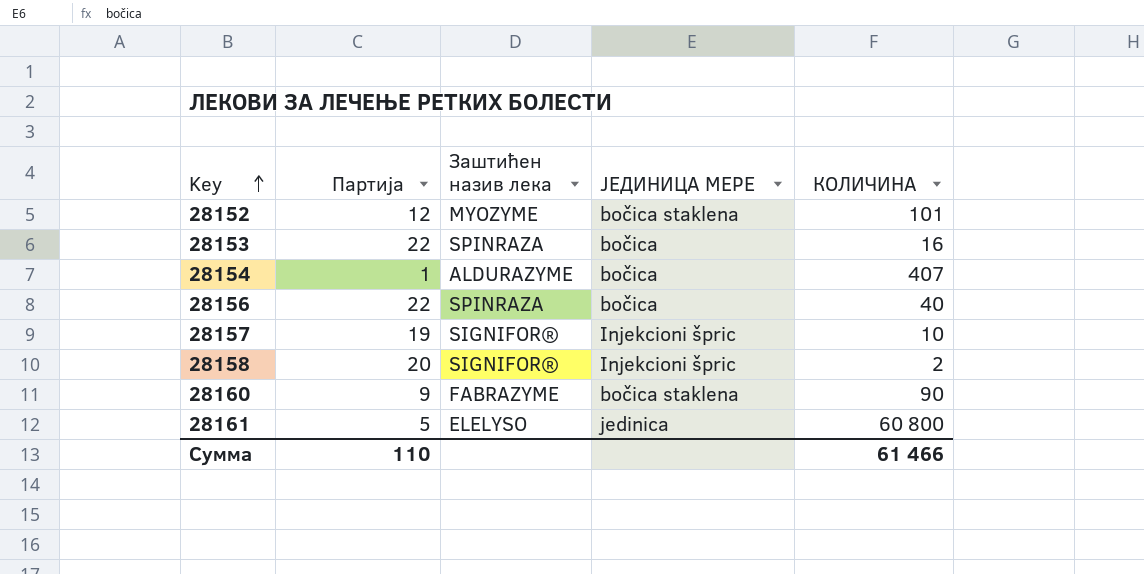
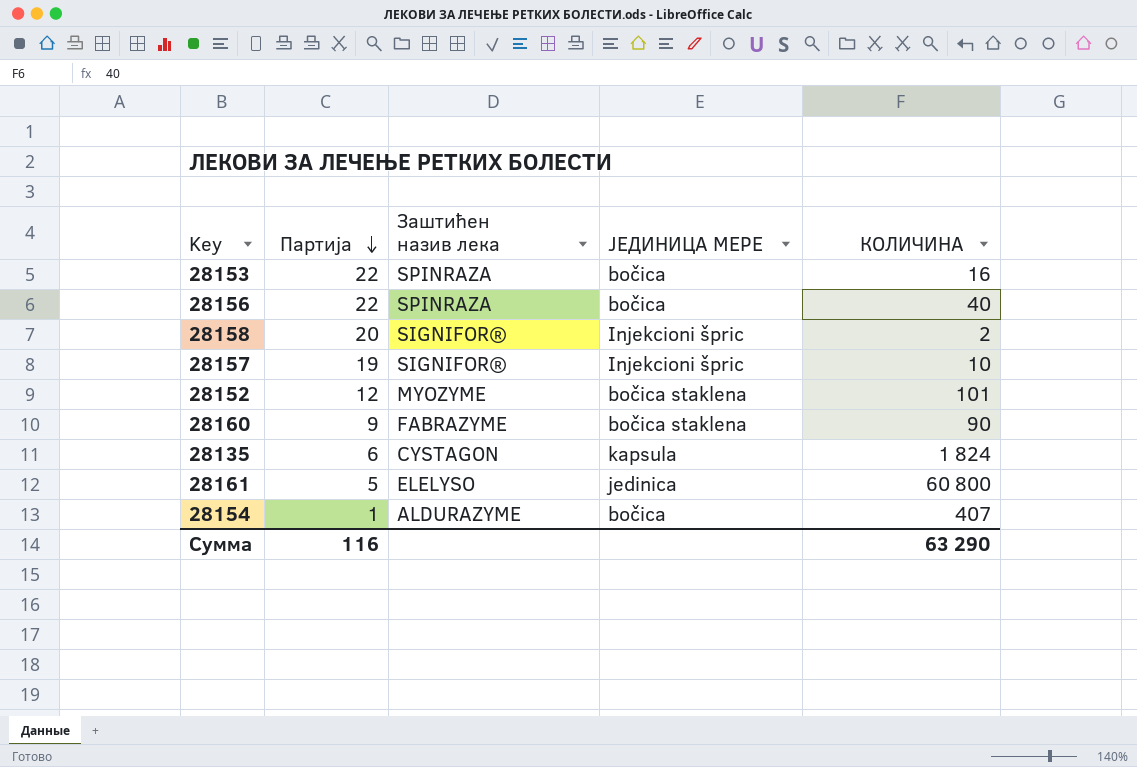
row order: Key ascending -> Партија descending
row 28135: none -> 6 | CYSTAGON | kapsula | 1 824
Сумма | Партија: 110 -> 116
Сумма | КОЛИЧИНА: 61 466 -> 63 290

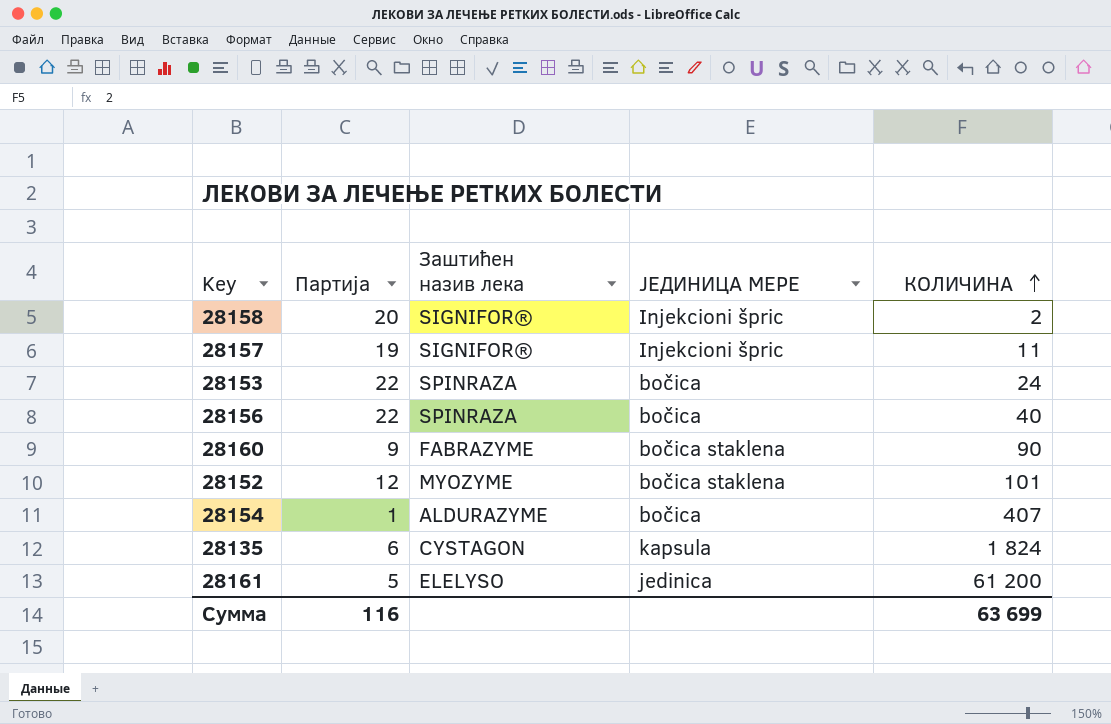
row order: Партија descending -> КОЛИЧИНА ascending
28157 | КОЛИЧИНА: 10 -> 11
28153 | КОЛИЧИНА: 16 -> 24
28161 | КОЛИЧИНА: 60 800 -> 61 200
Сумма | КОЛИЧИНА: 63 290 -> 63 699

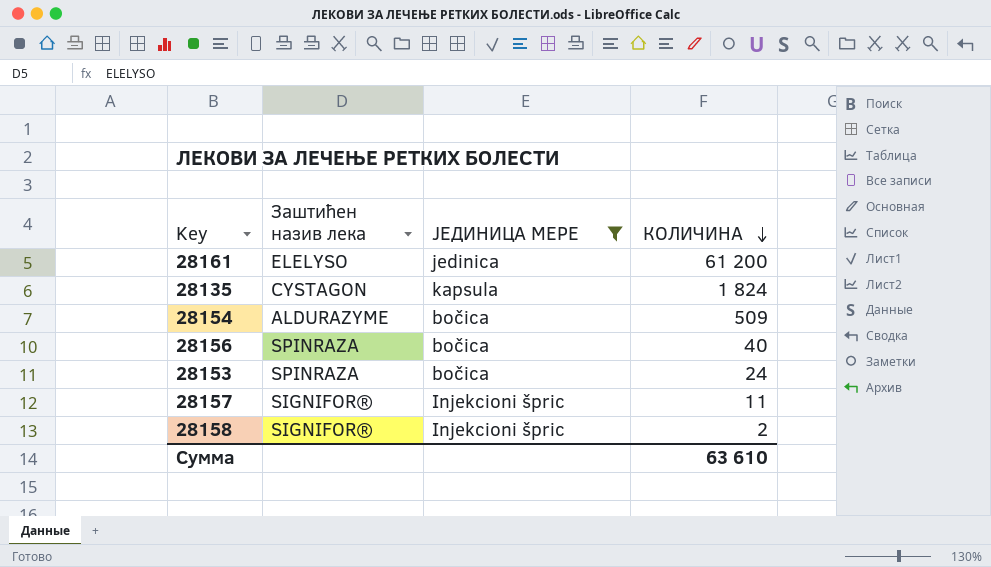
filter: none -> ЈЕДИНИЦА МЕРЕ != bočica staklena
row order: КОЛИЧИНА ascending -> КОЛИЧИНА descending
column Партија | position: 2 -> none
28154 | КОЛИЧИНА: 407 -> 509
Сумма | КОЛИЧИНА: 63 699 -> 63 610

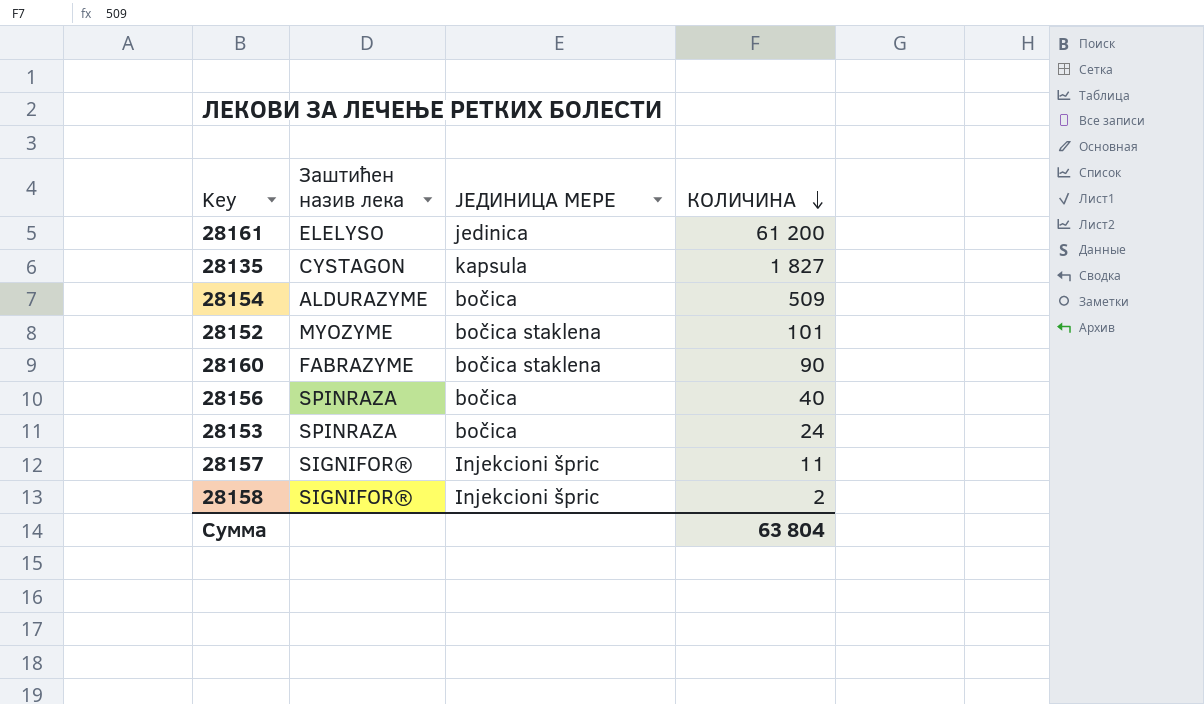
filter: ЈЕДИНИЦА МЕРЕ != bočica staklena -> none
28135 | КОЛИЧИНА: 1 824 -> 1 827
Сумма | КОЛИЧИНА: 63 610 -> 63 804

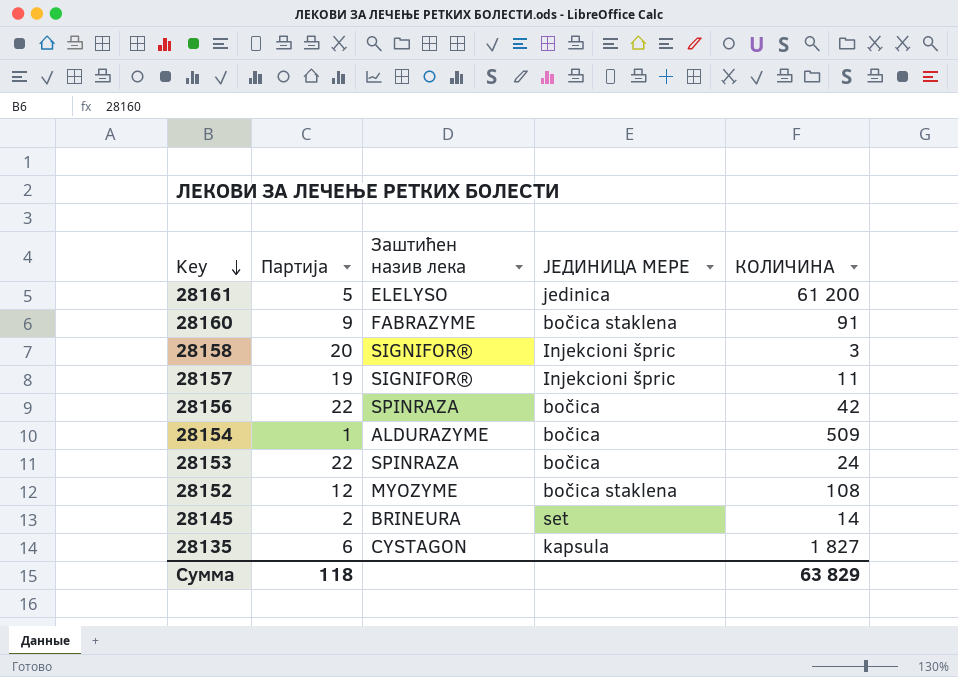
row order: КОЛИЧИНА descending -> Key descending
column Партија | position: none -> 2
28160 | КОЛИЧИНА: 90 -> 91
28158 | КОЛИЧИНА: 2 -> 3
28156 | КОЛИЧИНА: 40 -> 42
28152 | КОЛИЧИНА: 101 -> 108
row 28145: none -> 2 | BRINEURA | set | 14
Сумма | КОЛИЧИНА: 63 804 -> 63 829

